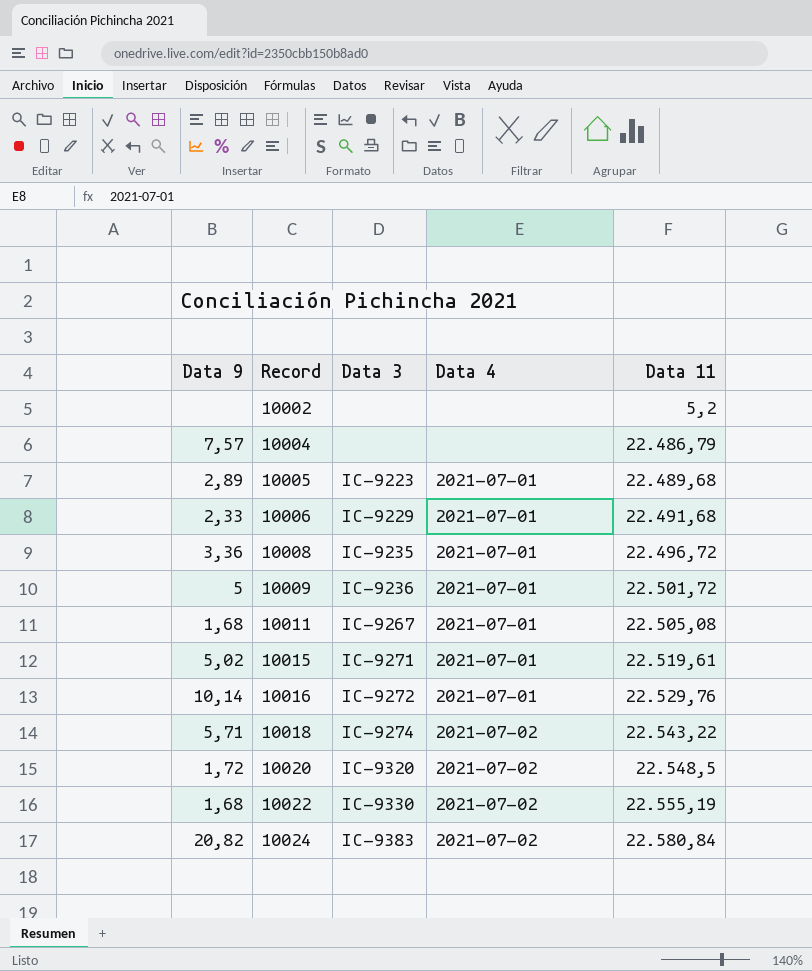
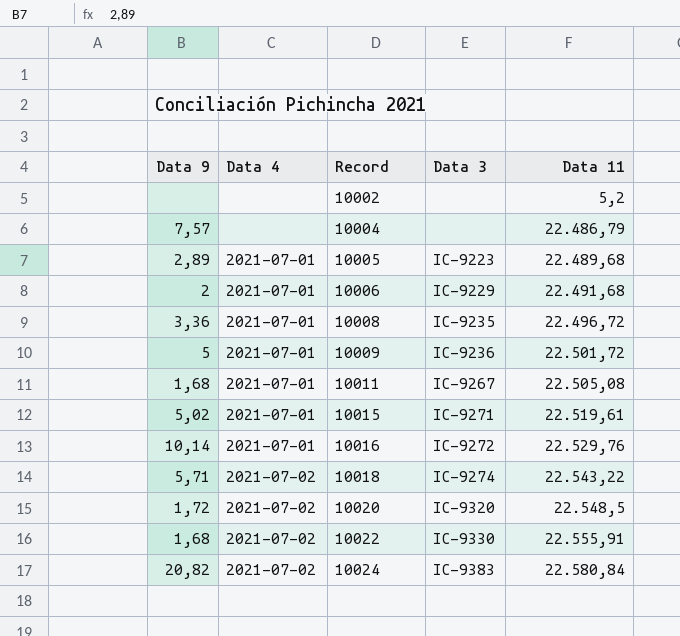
column Data 4 | position: 4 -> 2
10006 | Data 9: 2,33 -> 2
10022 | Data 11: 22.555,19 -> 22.555,91

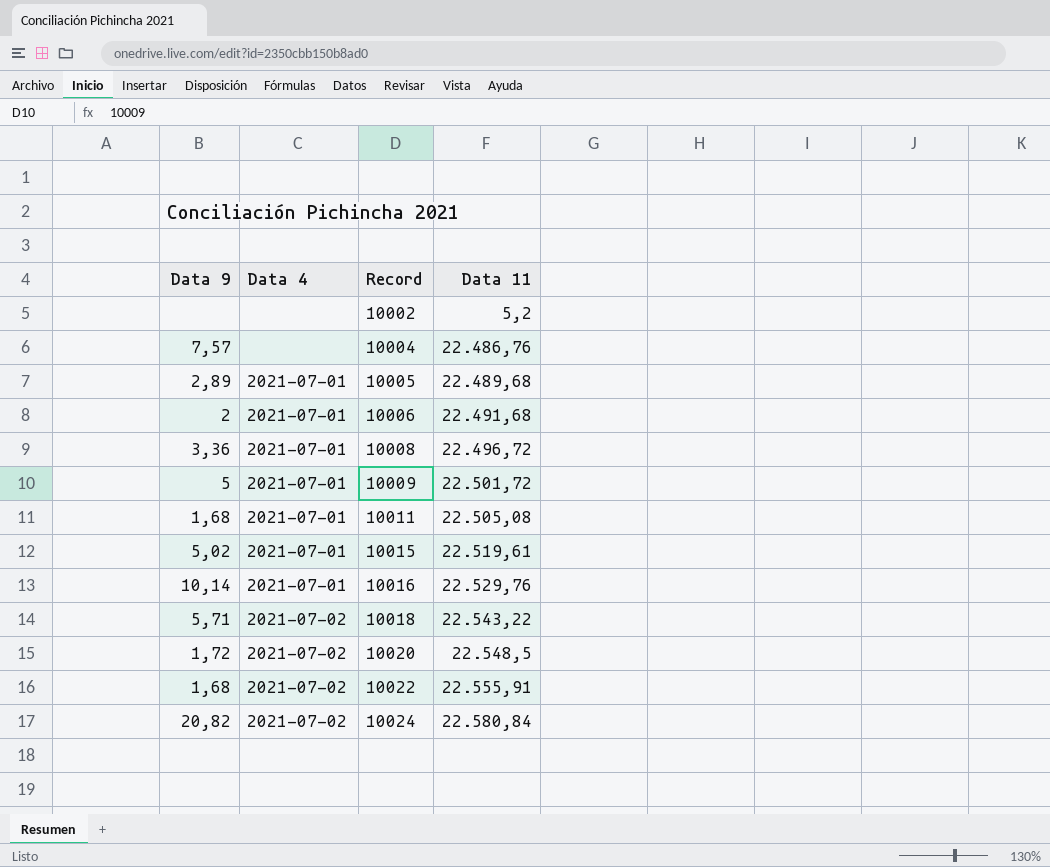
column Data 3 | position: 4 -> none
10004 | Data 11: 22.486,79 -> 22.486,76

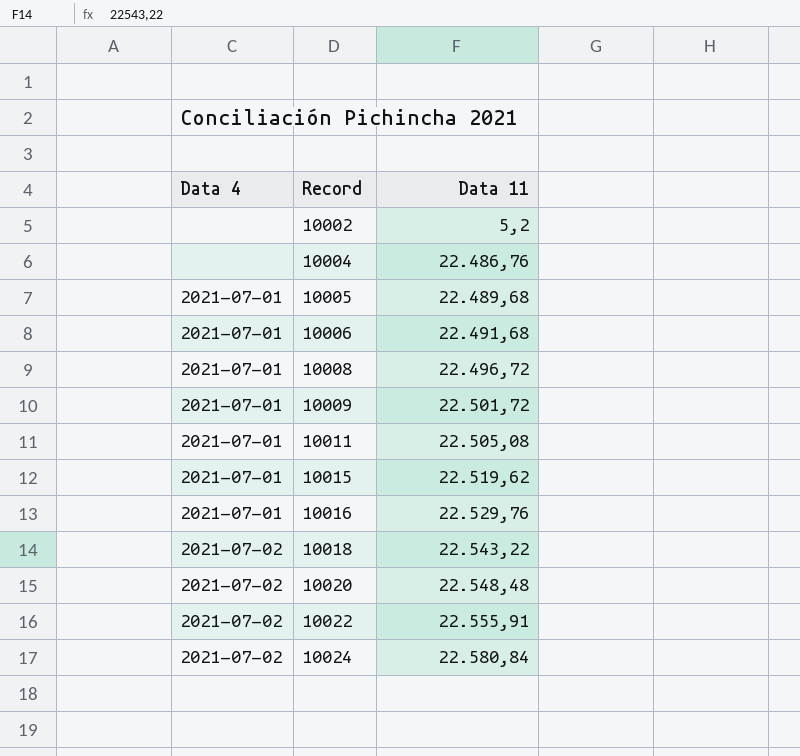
column Data 9 | position: 1 -> none
10015 | Data 11: 22.519,61 -> 22.519,62
10020 | Data 11: 22.548,5 -> 22.548,48

